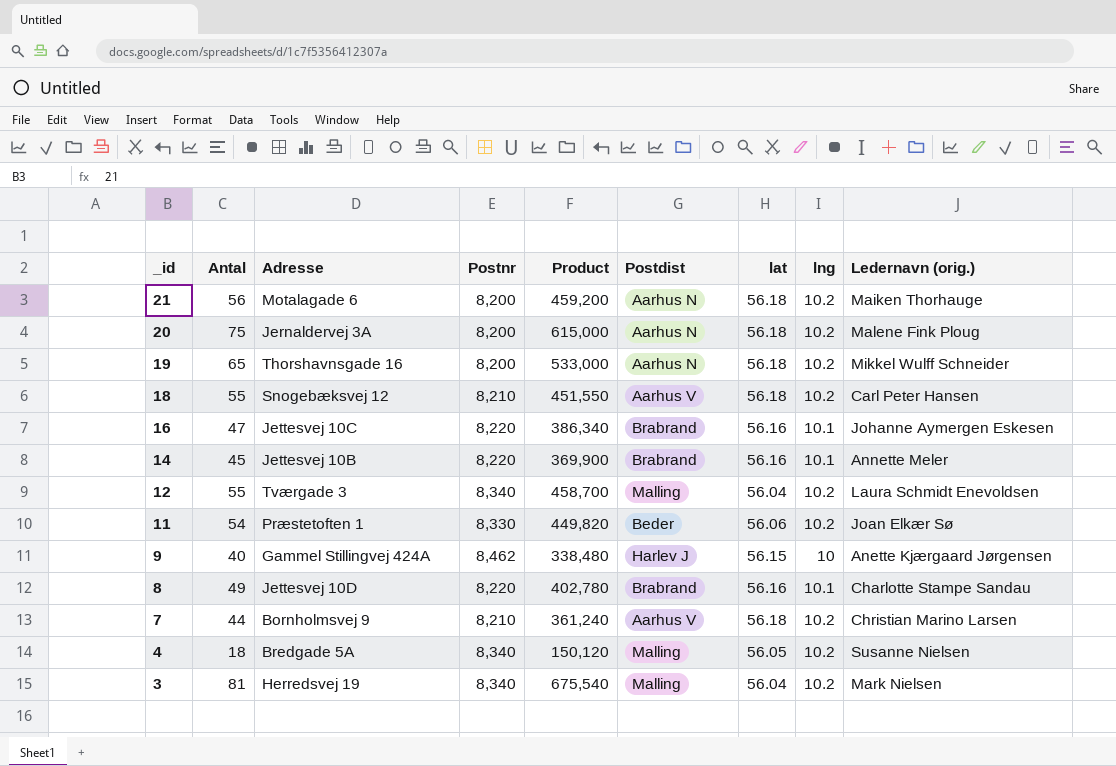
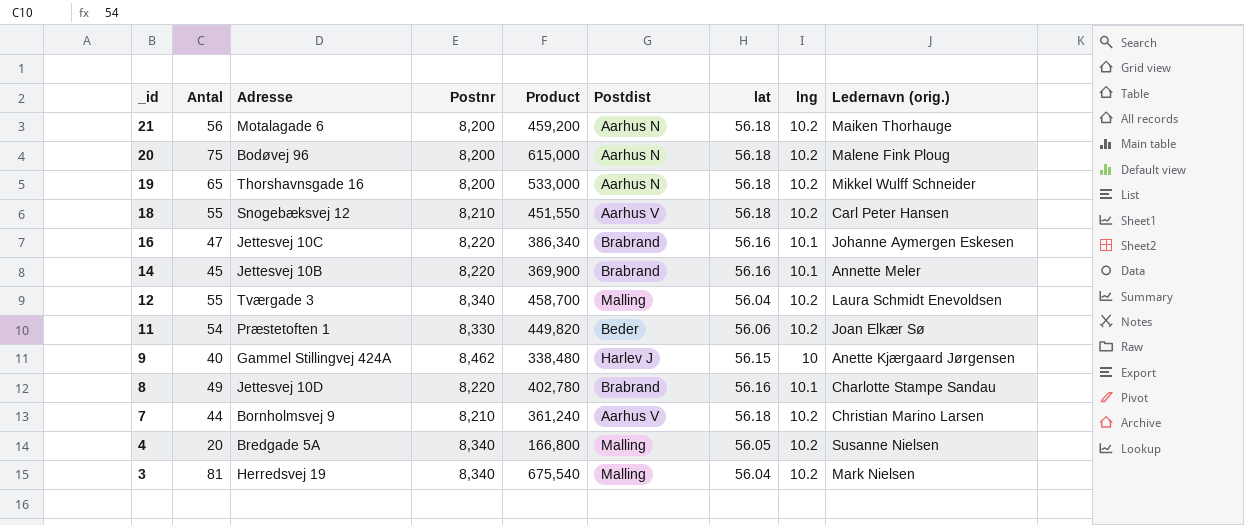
20 | Adresse: Jernaldervej 3A -> Bodøvej 96
4 | Antal: 18 -> 20
4 | Product: 150,120 -> 166,800

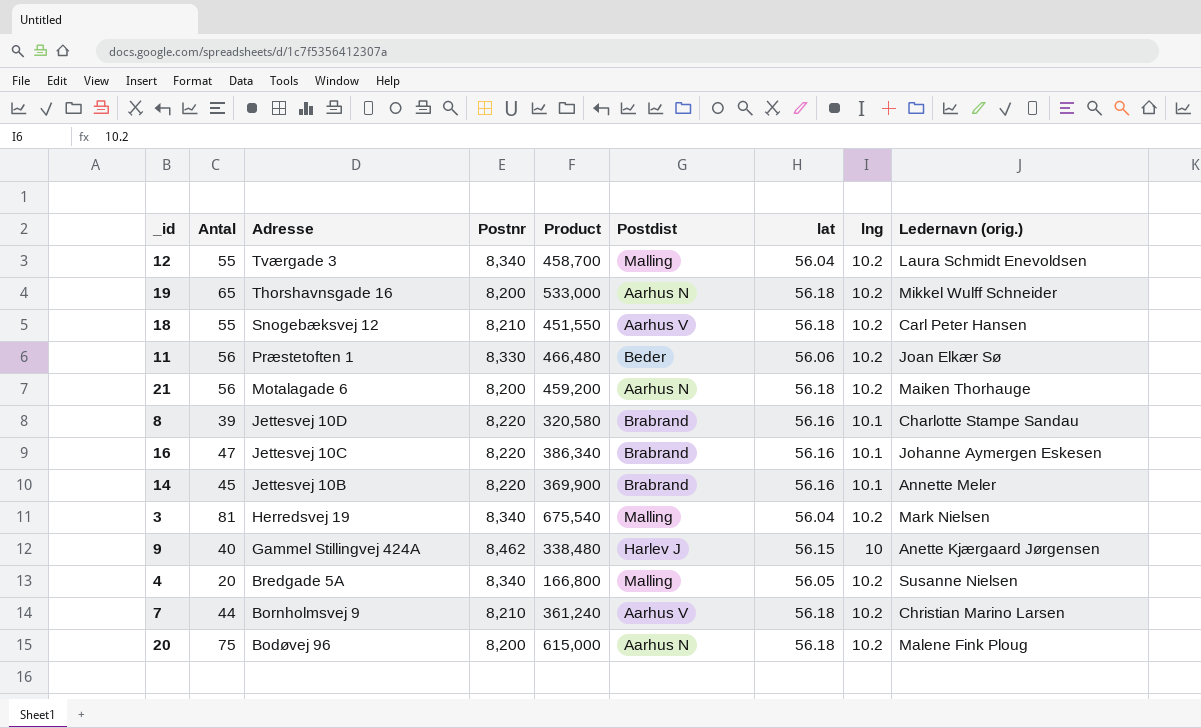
row order: _id descending -> Adresse descending
11 | Antal: 54 -> 56
11 | Product: 449,820 -> 466,480
8 | Antal: 49 -> 39
8 | Product: 402,780 -> 320,580

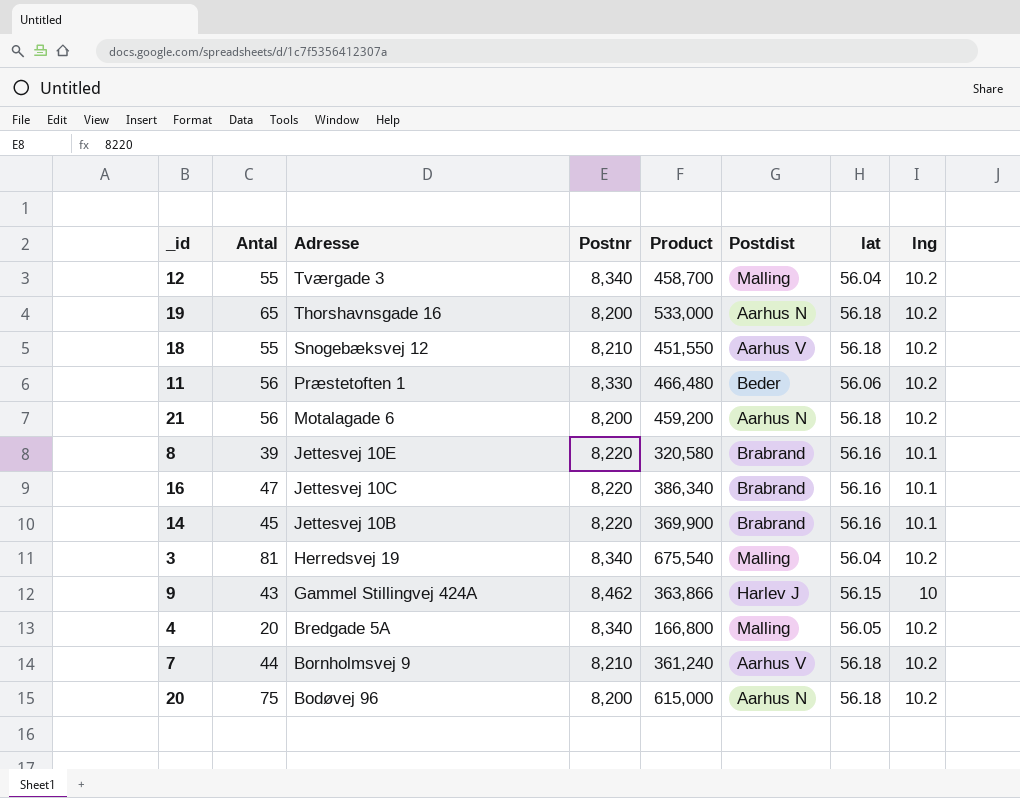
column Ledernavn (orig.) | position: 9 -> none
8 | Adresse: Jettesvej 10D -> Jettesvej 10E
9 | Antal: 40 -> 43
9 | Product: 338,480 -> 363,866

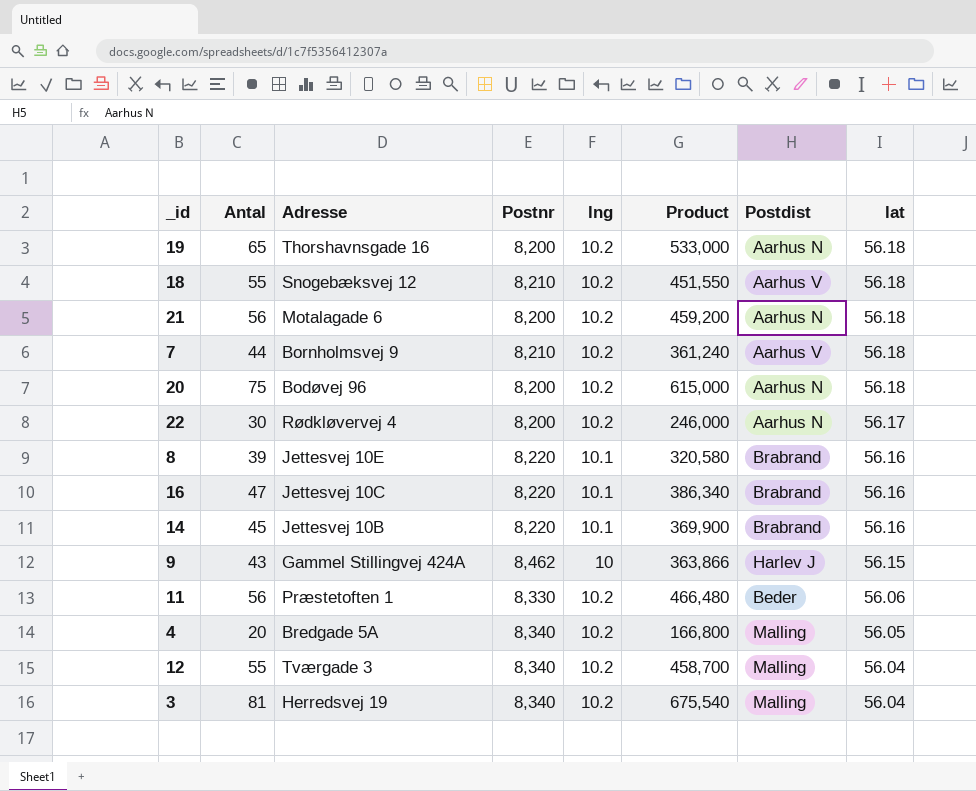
row order: Adresse descending -> lat descending
column lng | position: 8 -> 5
row 22: none -> 30 | Rødkløvervej 4 | 8,200 | 10.2 | 246,000 | Aarhus N | 56.17

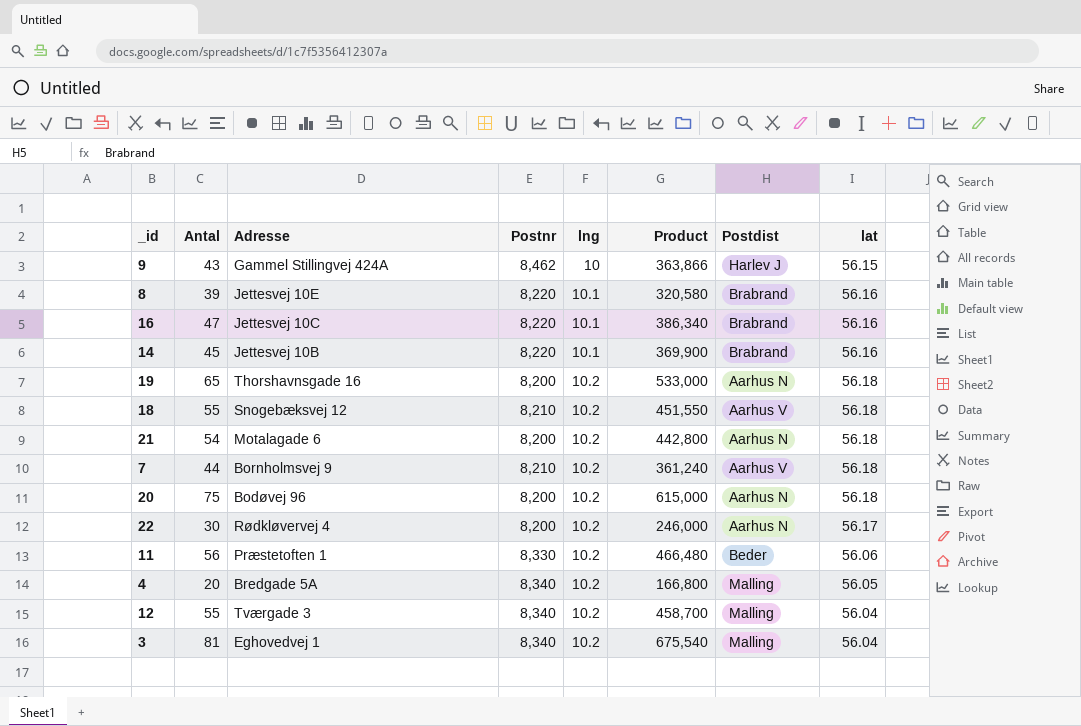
row order: lat descending -> lng ascending
21 | Antal: 56 -> 54
21 | Product: 459,200 -> 442,800
3 | Adresse: Herredsvej 19 -> Eghovedvej 1

